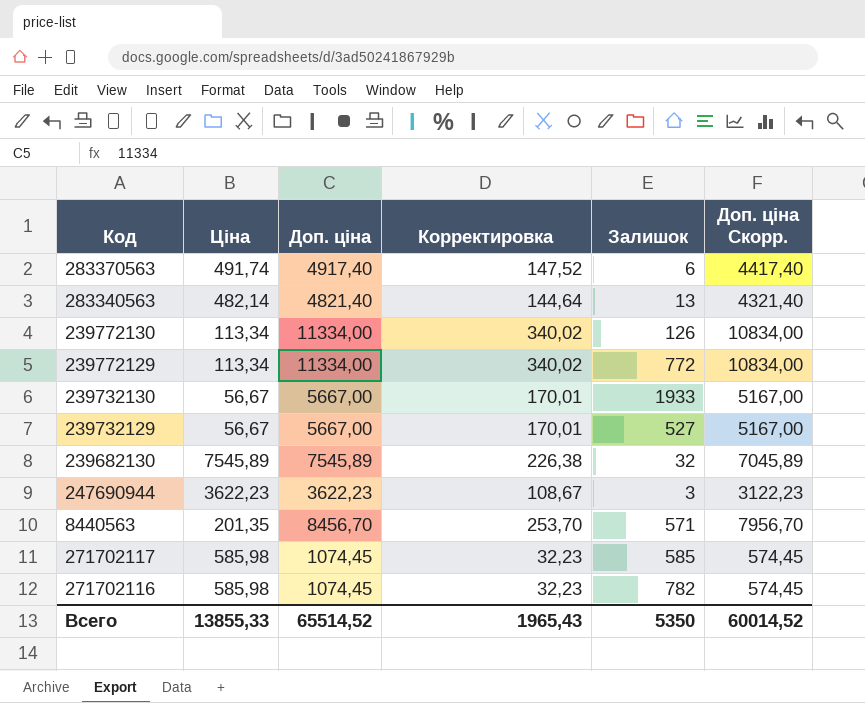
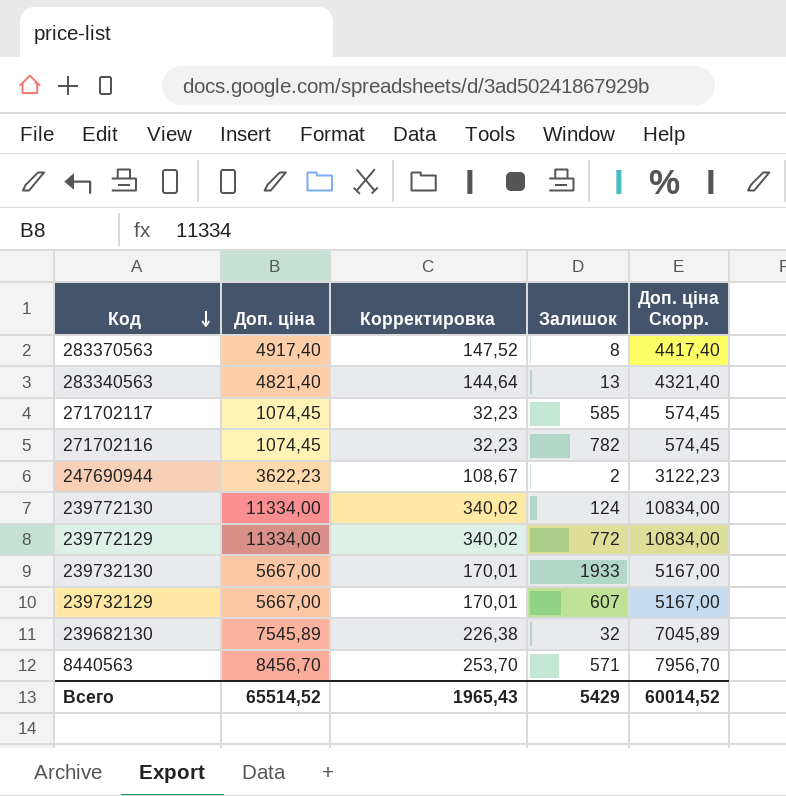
row order: none -> Код descending
column Ціна | position: 2 -> none
283370563 | Залишок: 6 -> 8
247690944 | Залишок: 3 -> 2
239772130 | Залишок: 126 -> 124
239732129 | Залишок: 527 -> 607
Всего | Залишок: 5350 -> 5429

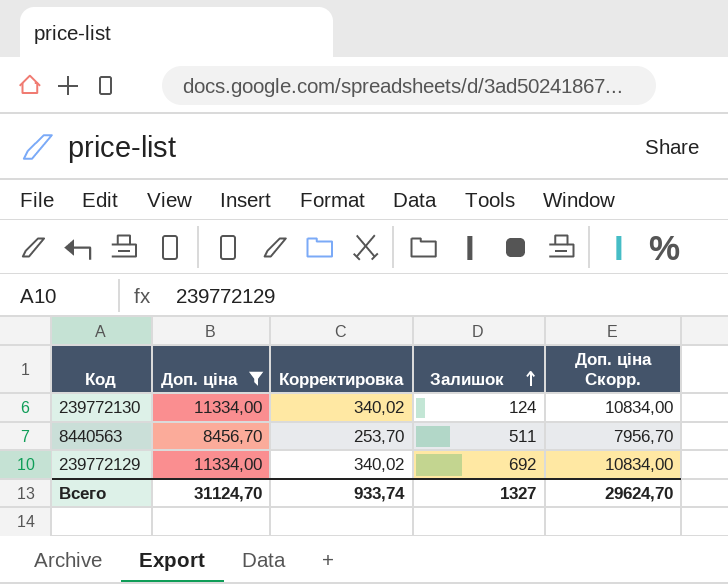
filter: none -> Доп. ціна >= 8456,70
row order: Код descending -> Залишок ascending
8440563 | Залишок: 571 -> 511
239772129 | Залишок: 772 -> 692
Всего | Доп. ціна: 65514,52 -> 31124,70
Всего | Корректировка: 1965,43 -> 933,74
Всего | Залишок: 5429 -> 1327
Всего | Доп. ціна Скорр.: 60014,52 -> 29624,70

